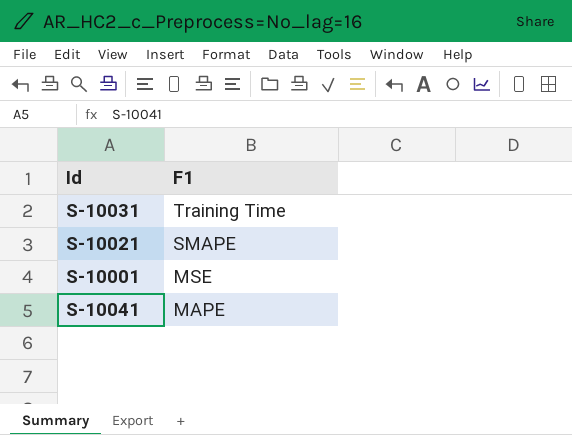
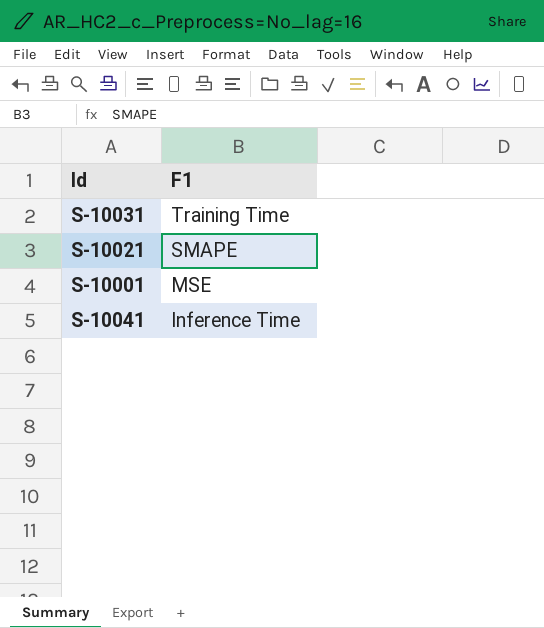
S-10041 | F1: MAPE -> Inference Time

